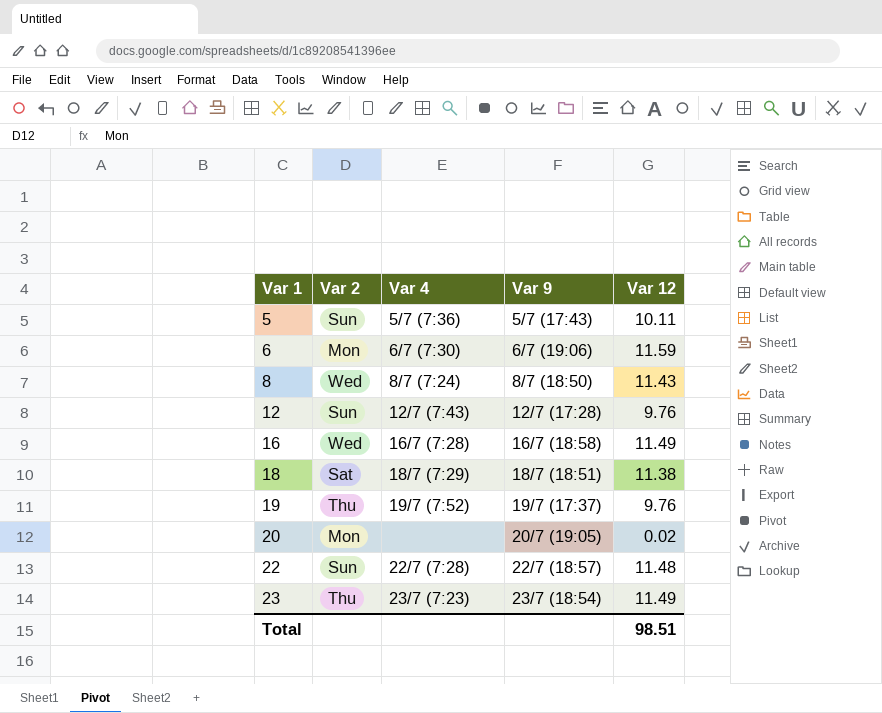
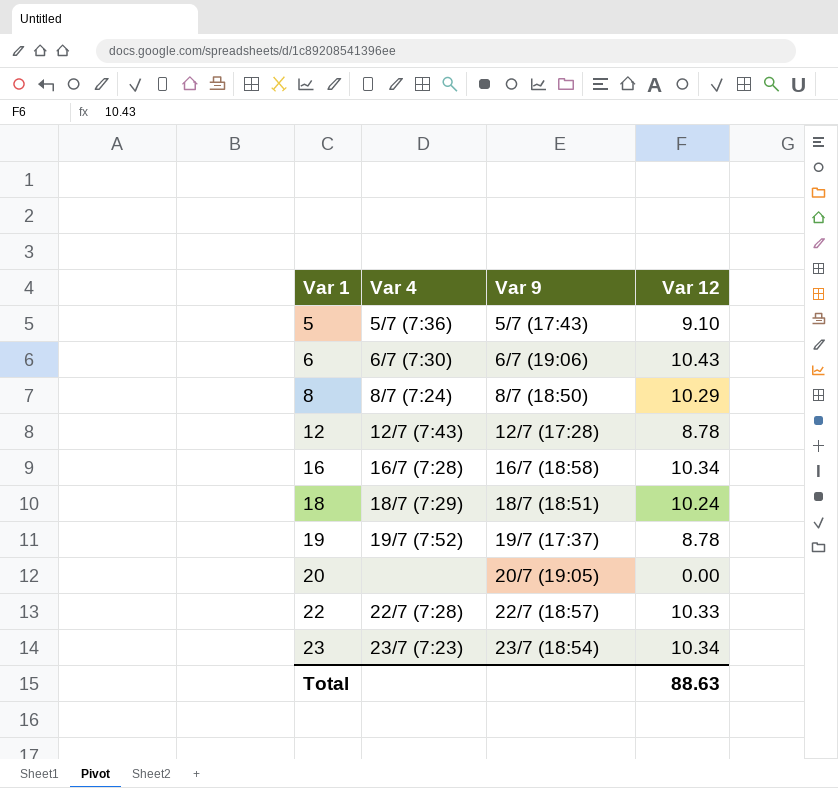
column Var 2 | position: 2 -> none
5 | Var 12: 10.11 -> 9.10
6 | Var 12: 11.59 -> 10.43
8 | Var 12: 11.43 -> 10.29
12 | Var 12: 9.76 -> 8.78
16 | Var 12: 11.49 -> 10.34
18 | Var 12: 11.38 -> 10.24
19 | Var 12: 9.76 -> 8.78
20 | Var 12: 0.02 -> 0.00
22 | Var 12: 11.48 -> 10.33
23 | Var 12: 11.49 -> 10.34
Total | Var 12: 98.51 -> 88.63

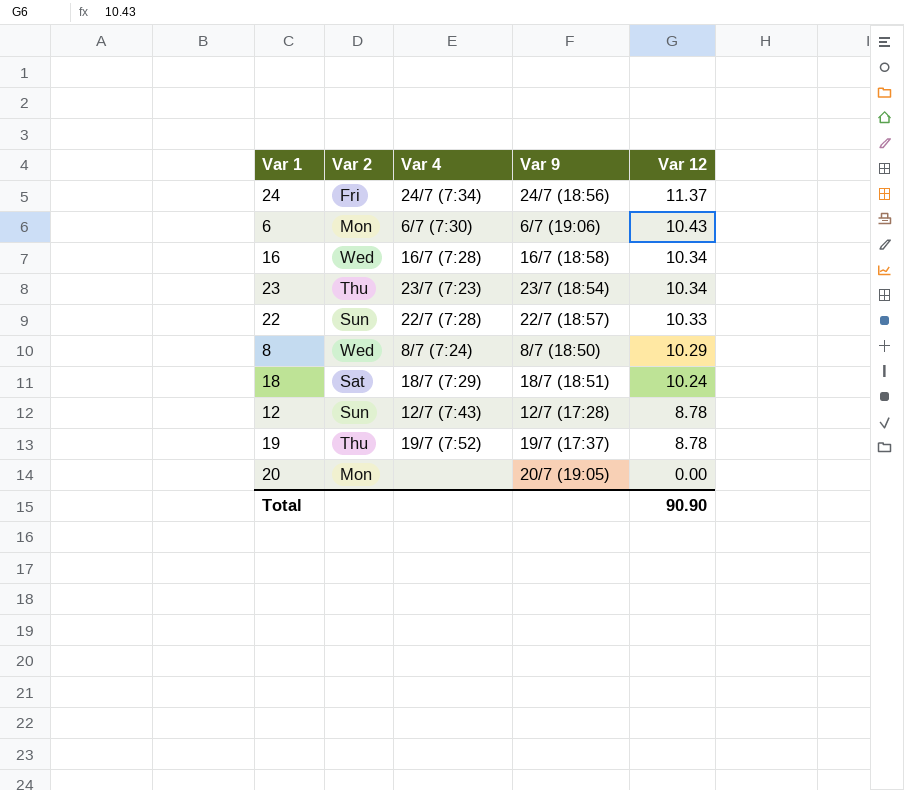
row order: Var 1 ascending -> Var 12 descending
column Var 2 | position: none -> 2
row 5: 5/7 (7:36) | 5/7 (17:43) | 9.10 -> none
row 24: none -> Fri | 24/7 (7:34) | 24/7 (18:56) | 11.37
Total | Var 12: 88.63 -> 90.90

